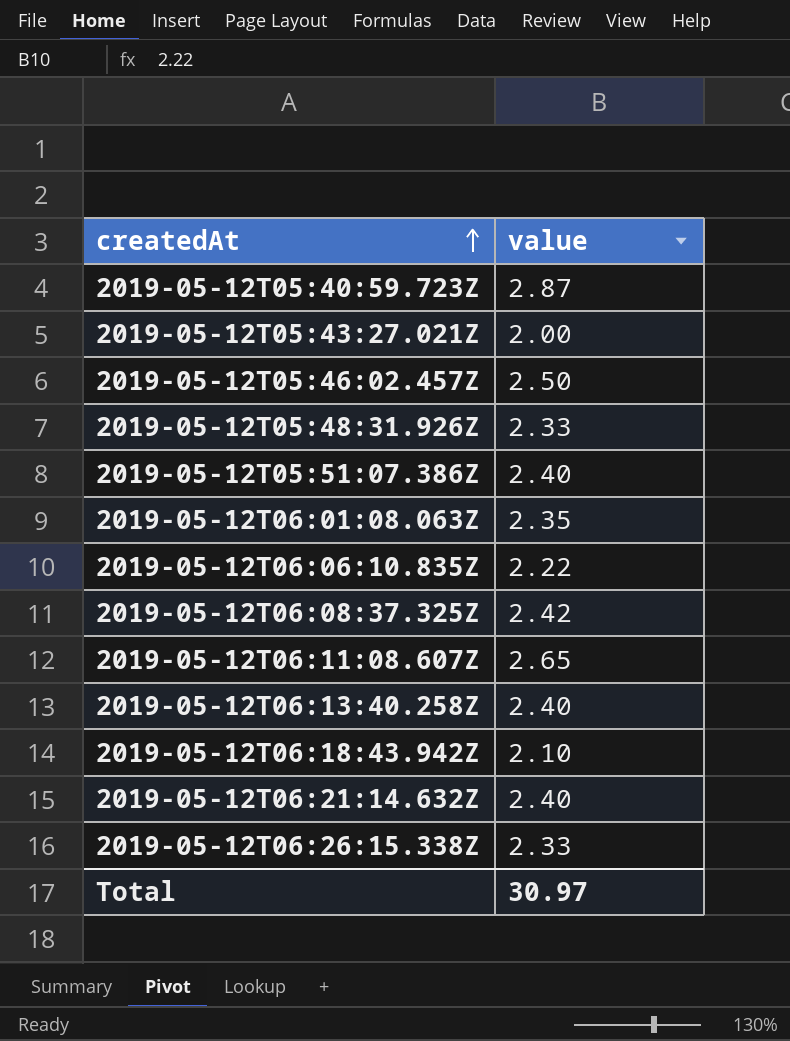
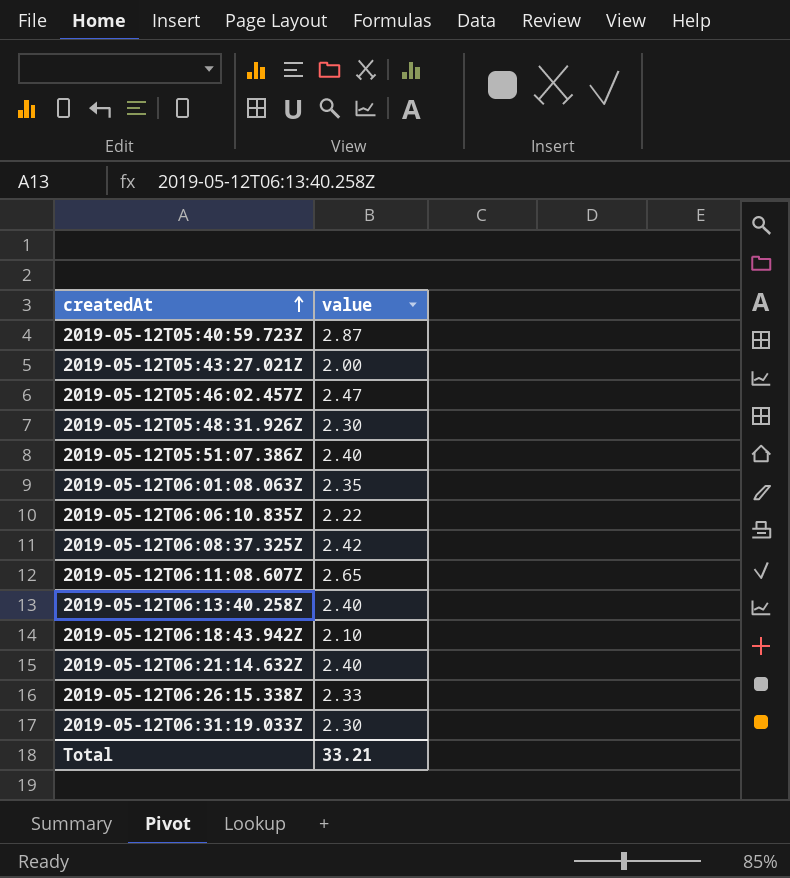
2019-05-12T05:46:02.457Z | value: 2.50 -> 2.47
2019-05-12T05:48:31.926Z | value: 2.33 -> 2.30
row 2019-05-12T06:31:19.033Z: none -> 2.30
Total | value: 30.97 -> 33.21

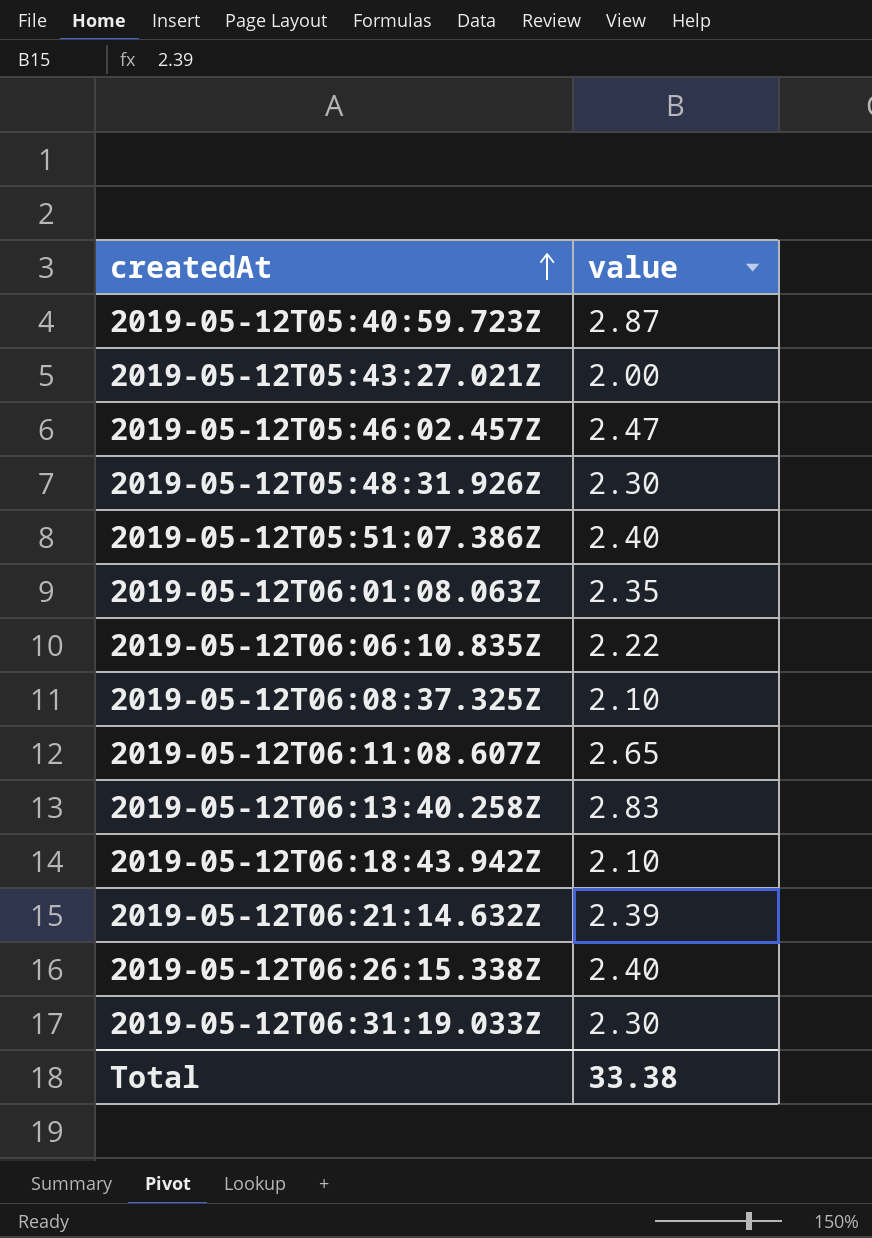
2019-05-12T06:08:37.325Z | value: 2.42 -> 2.10
2019-05-12T06:13:40.258Z | value: 2.40 -> 2.83
2019-05-12T06:21:14.632Z | value: 2.40 -> 2.39
2019-05-12T06:26:15.338Z | value: 2.33 -> 2.40
Total | value: 33.21 -> 33.38

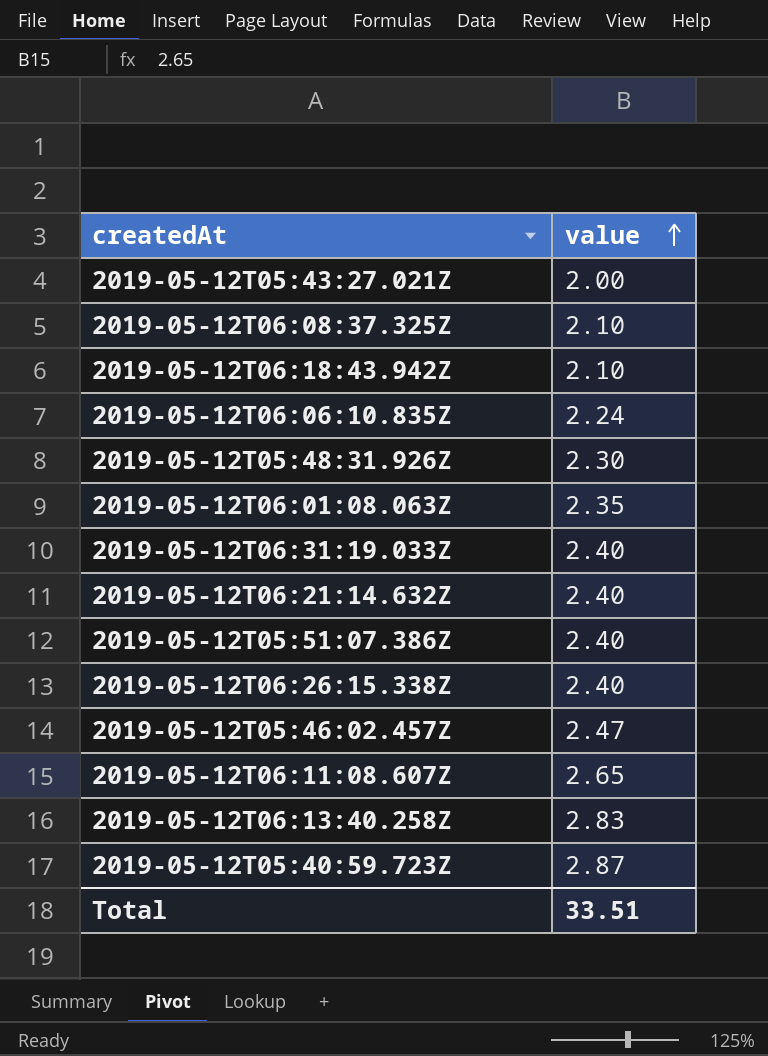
row order: createdAt ascending -> value ascending
2019-05-12T06:06:10.835Z | value: 2.22 -> 2.24
2019-05-12T06:31:19.033Z | value: 2.30 -> 2.40
2019-05-12T06:21:14.632Z | value: 2.39 -> 2.40
Total | value: 33.38 -> 33.51

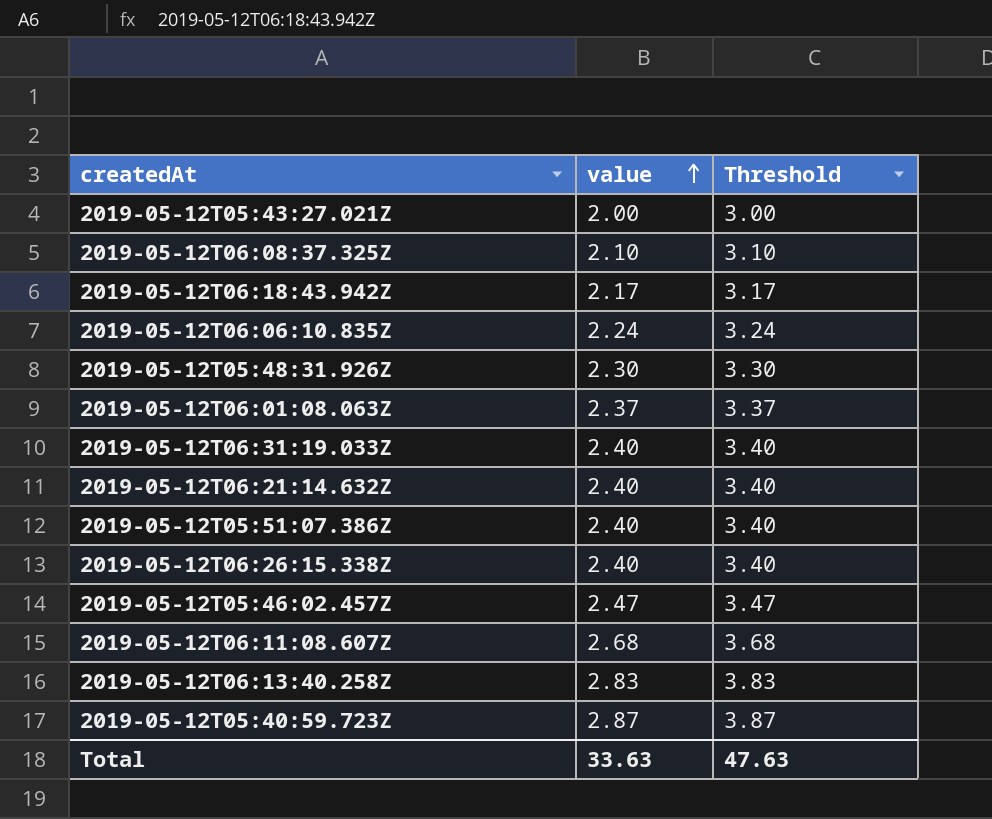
column Threshold | formula: none -> [value] + 1
2019-05-12T06:18:43.942Z | value: 2.10 -> 2.17
2019-05-12T06:01:08.063Z | value: 2.35 -> 2.37
2019-05-12T06:11:08.607Z | value: 2.65 -> 2.68
Total | value: 33.51 -> 33.63

